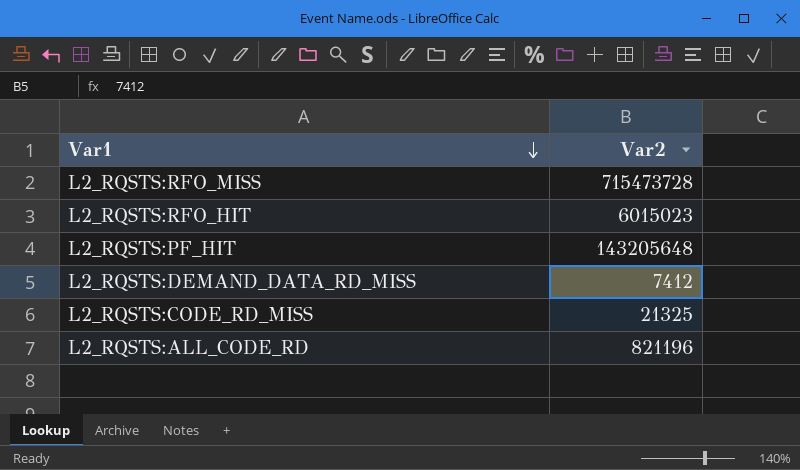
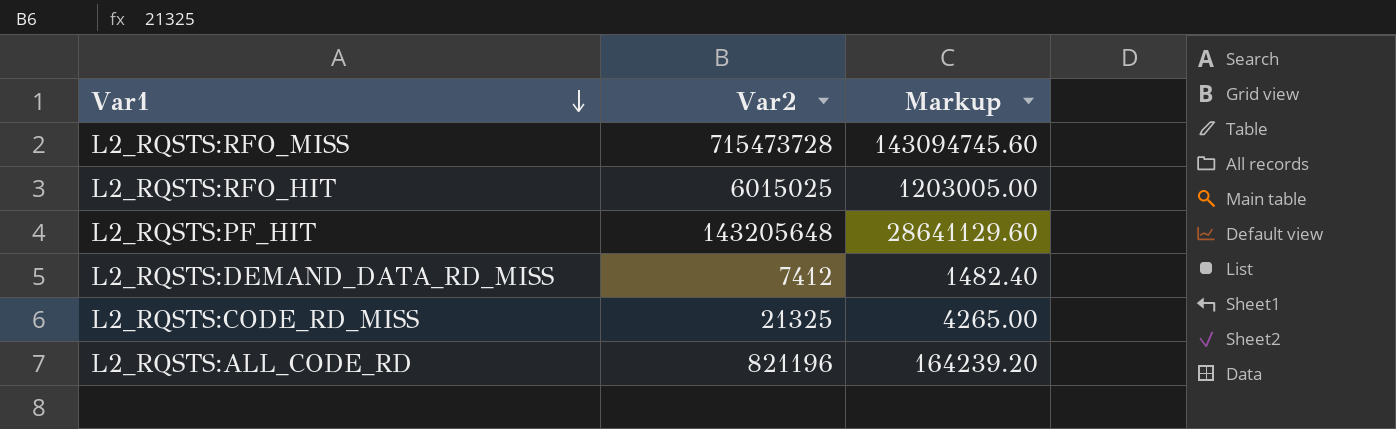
column Markup | formula: none -> [Var2] * 0.2
L2_RQSTS:RFO_HIT | Var2: 6015023 -> 6015025

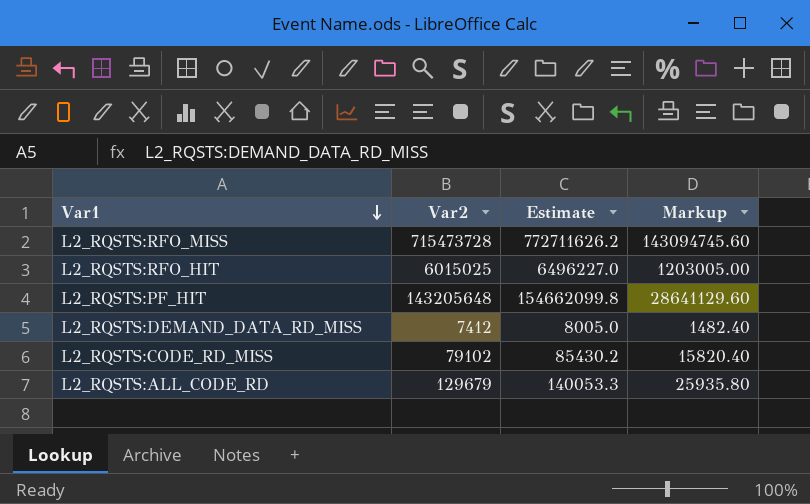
column Estimate | formula: none -> [Var2] * 1.08
L2_RQSTS:CODE_RD_MISS | Var2: 21325 -> 79102
L2_RQSTS:CODE_RD_MISS | Markup: 4265.00 -> 15820.40
L2_RQSTS:ALL_CODE_RD | Var2: 821196 -> 129679
L2_RQSTS:ALL_CODE_RD | Markup: 164239.20 -> 25935.80

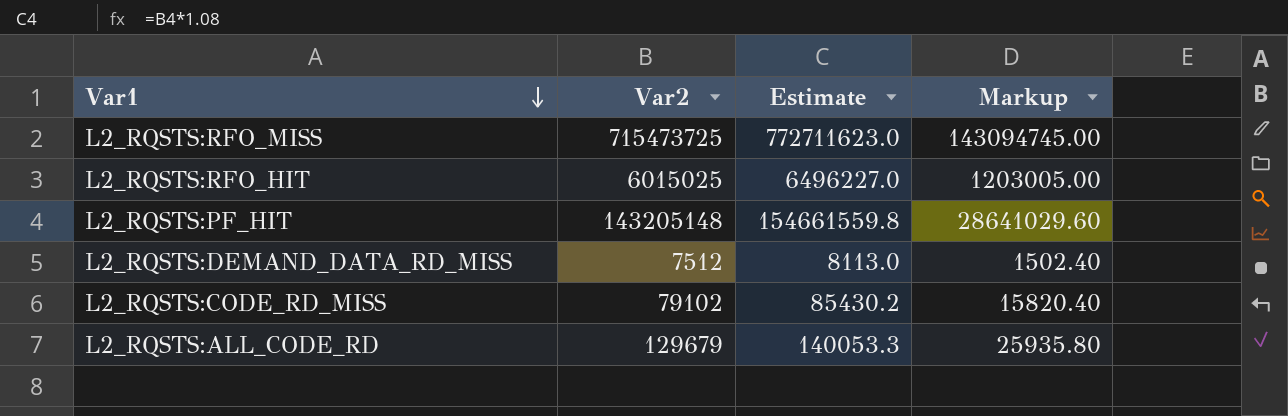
L2_RQSTS:RFO_MISS | Var2: 715473728 -> 715473725
L2_RQSTS:RFO_MISS | Estimate: 772711626.2 -> 772711623.0
L2_RQSTS:RFO_MISS | Markup: 143094745.60 -> 143094745.00
L2_RQSTS:PF_HIT | Var2: 143205648 -> 143205148
L2_RQSTS:PF_HIT | Estimate: 154662099.8 -> 154661559.8
L2_RQSTS:PF_HIT | Markup: 28641129.60 -> 28641029.60
L2_RQSTS:DEMAND_DATA_RD_MISS | Var2: 7412 -> 7512
L2_RQSTS:DEMAND_DATA_RD_MISS | Estimate: 8005.0 -> 8113.0
L2_RQSTS:DEMAND_DATA_RD_MISS | Markup: 1482.40 -> 1502.40

